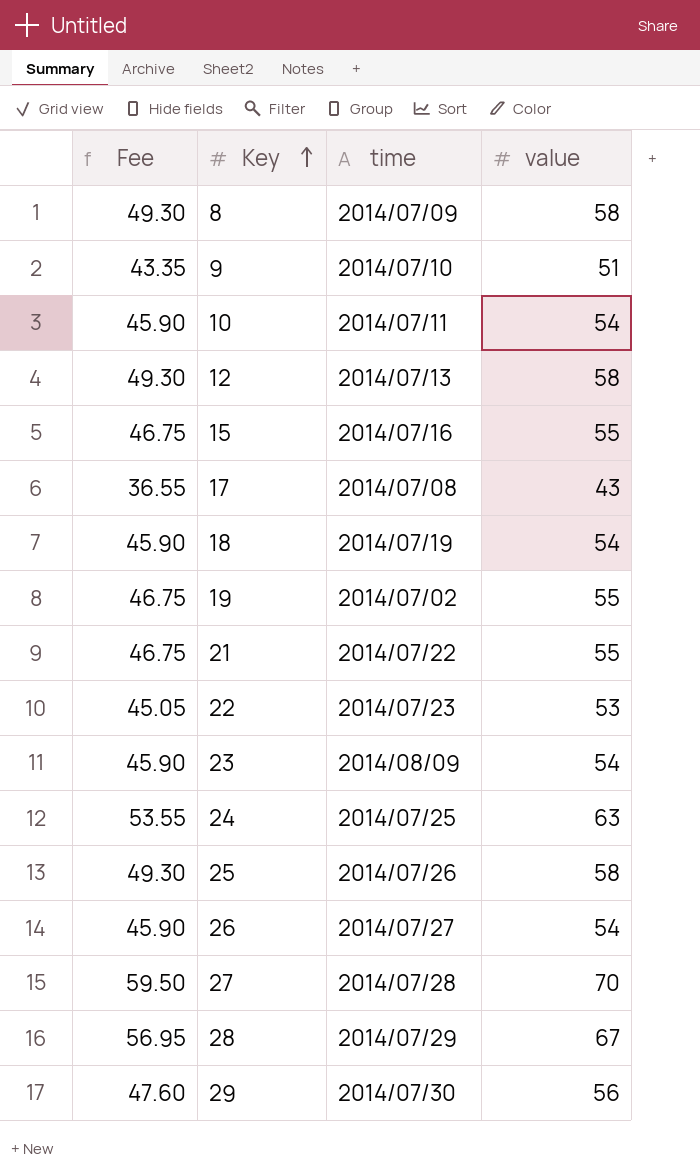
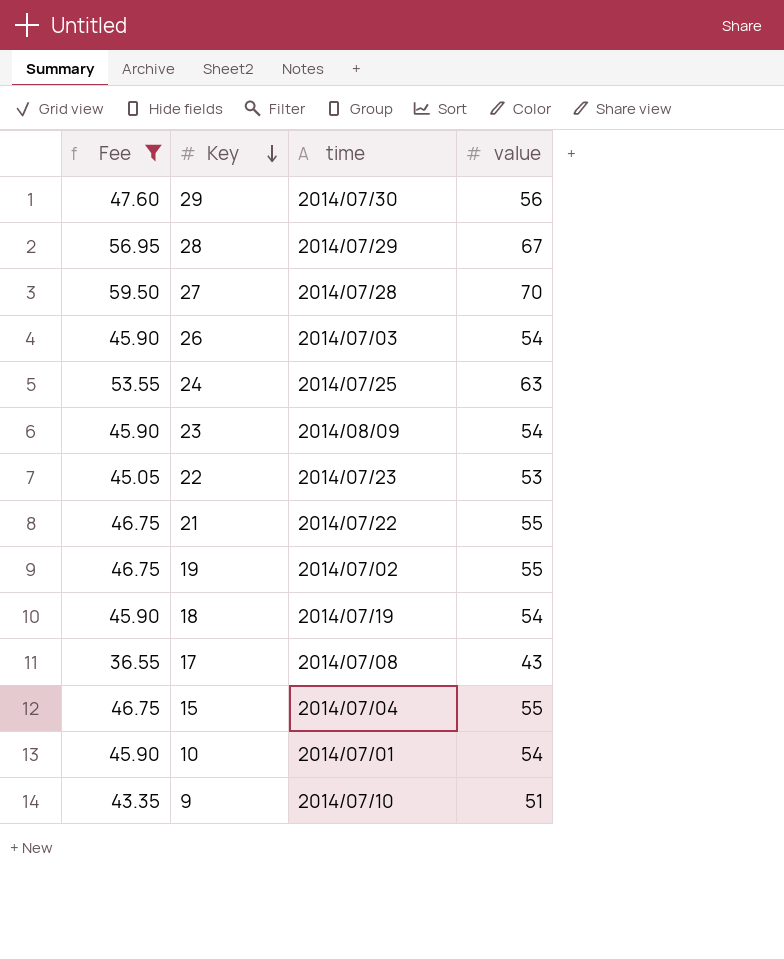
filter: none -> Fee != 49.30
row order: Key ascending -> Key descending
26 | time: 2014/07/27 -> 2014/07/03
15 | time: 2014/07/16 -> 2014/07/04
10 | time: 2014/07/11 -> 2014/07/01

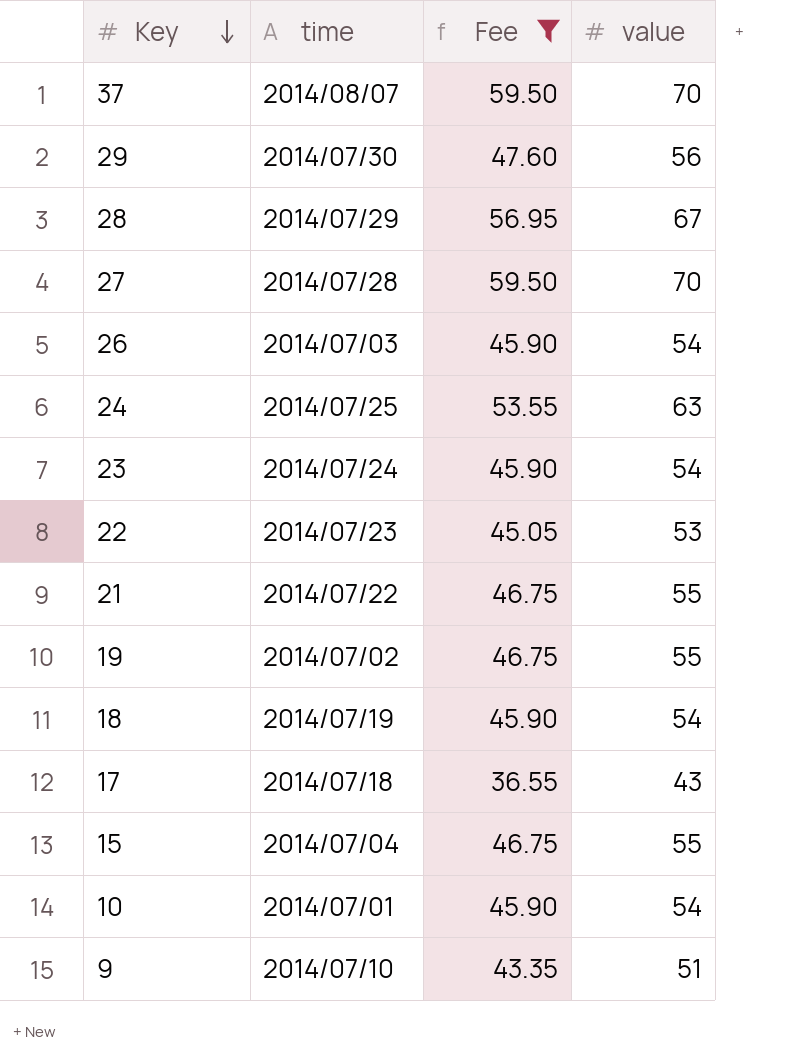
column Fee | position: 1 -> 3
row 37: none -> 2014/08/07 | 59.50 | 70
23 | time: 2014/08/09 -> 2014/07/24
17 | time: 2014/07/08 -> 2014/07/18

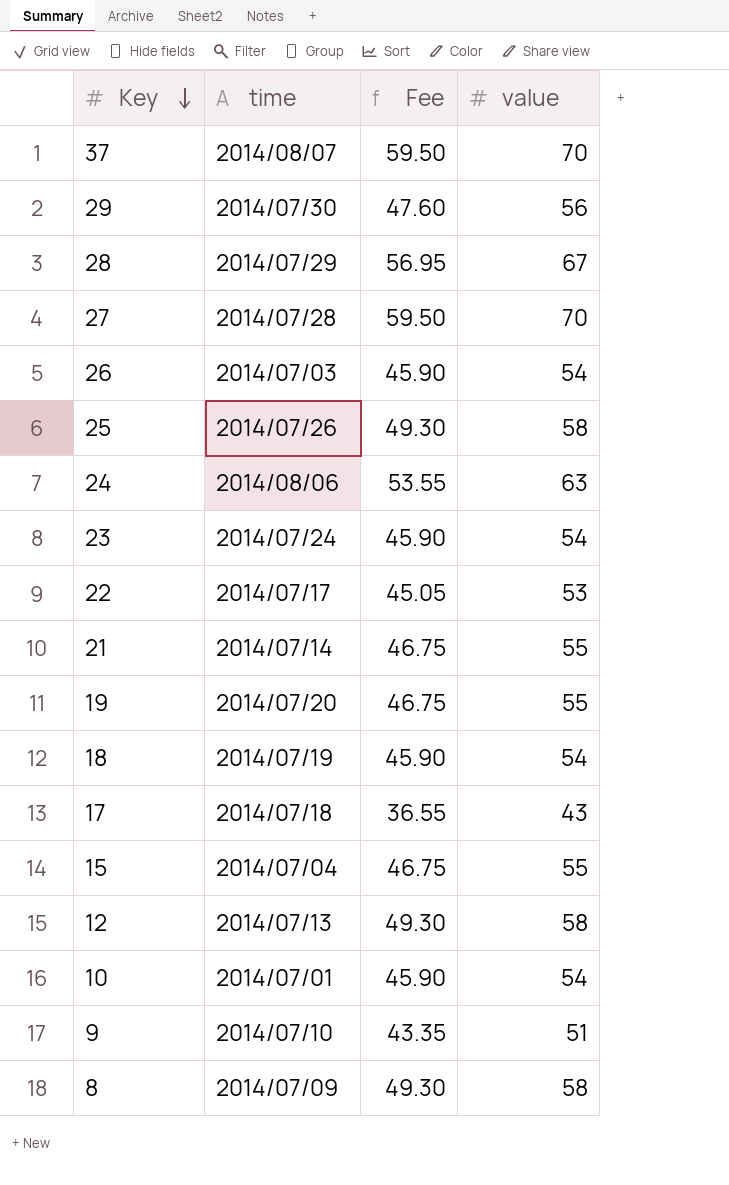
filter: Fee != 49.30 -> none
24 | time: 2014/07/25 -> 2014/08/06
22 | time: 2014/07/23 -> 2014/07/17
21 | time: 2014/07/22 -> 2014/07/14
19 | time: 2014/07/02 -> 2014/07/20

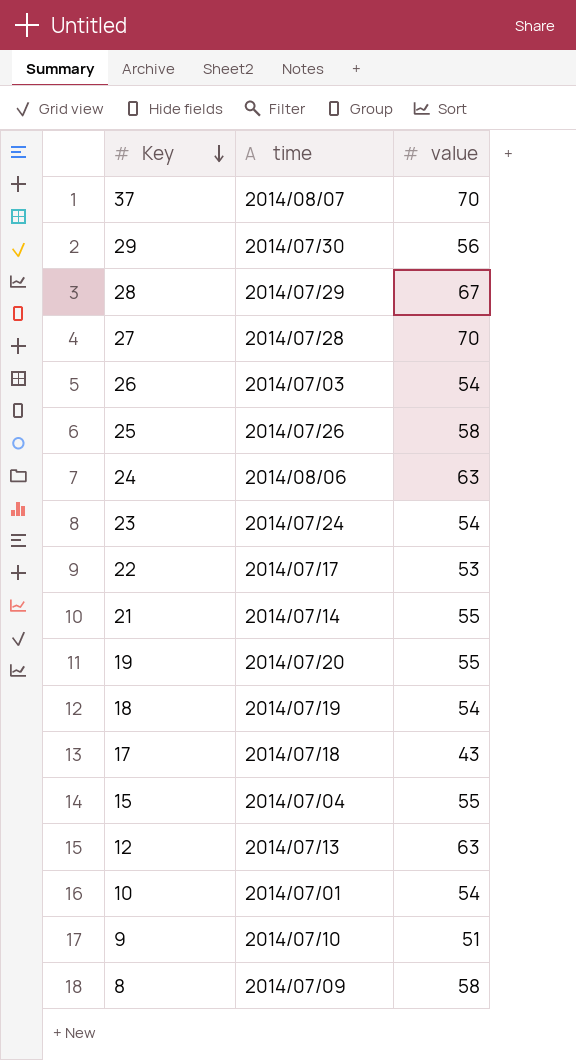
column Fee | formula: [value] * 0.85 -> none
12 | value: 58 -> 63

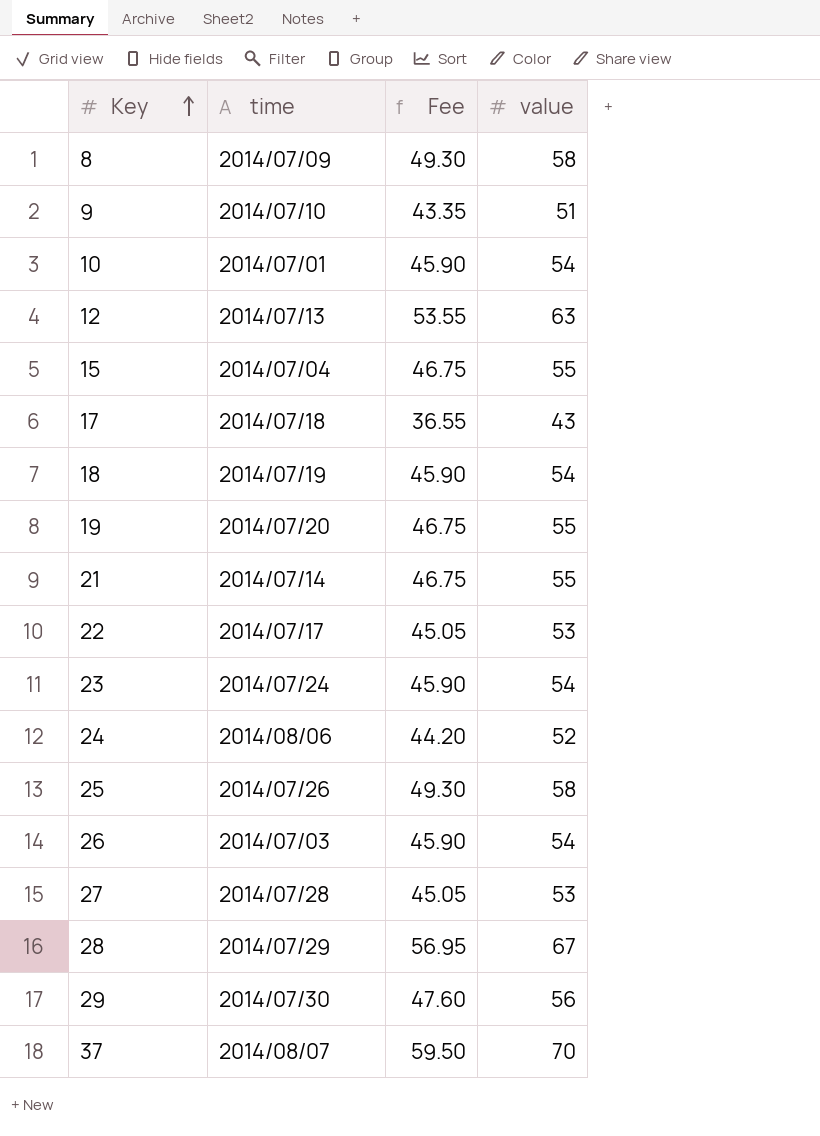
row order: Key descending -> Key ascending
column Fee | formula: none -> [value] * 0.85
24 | value: 63 -> 52
27 | value: 70 -> 53

